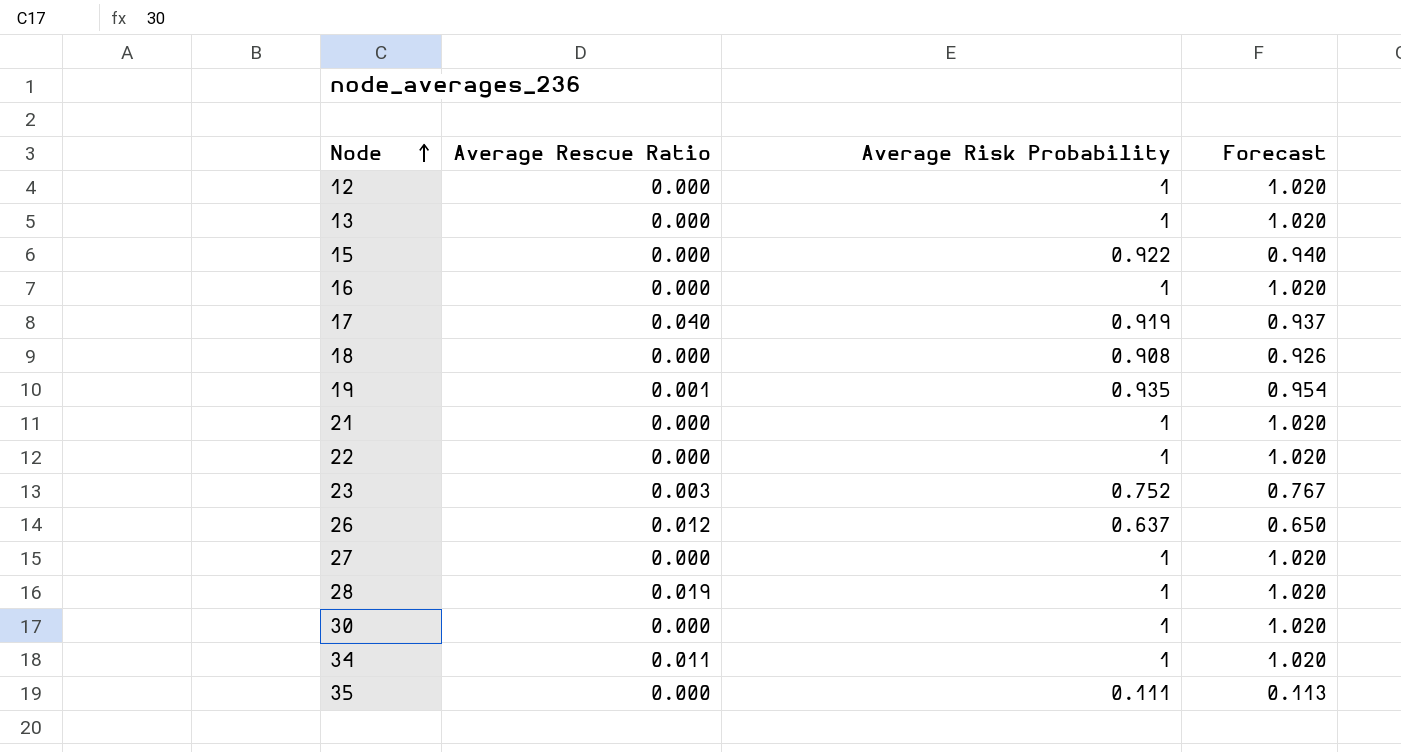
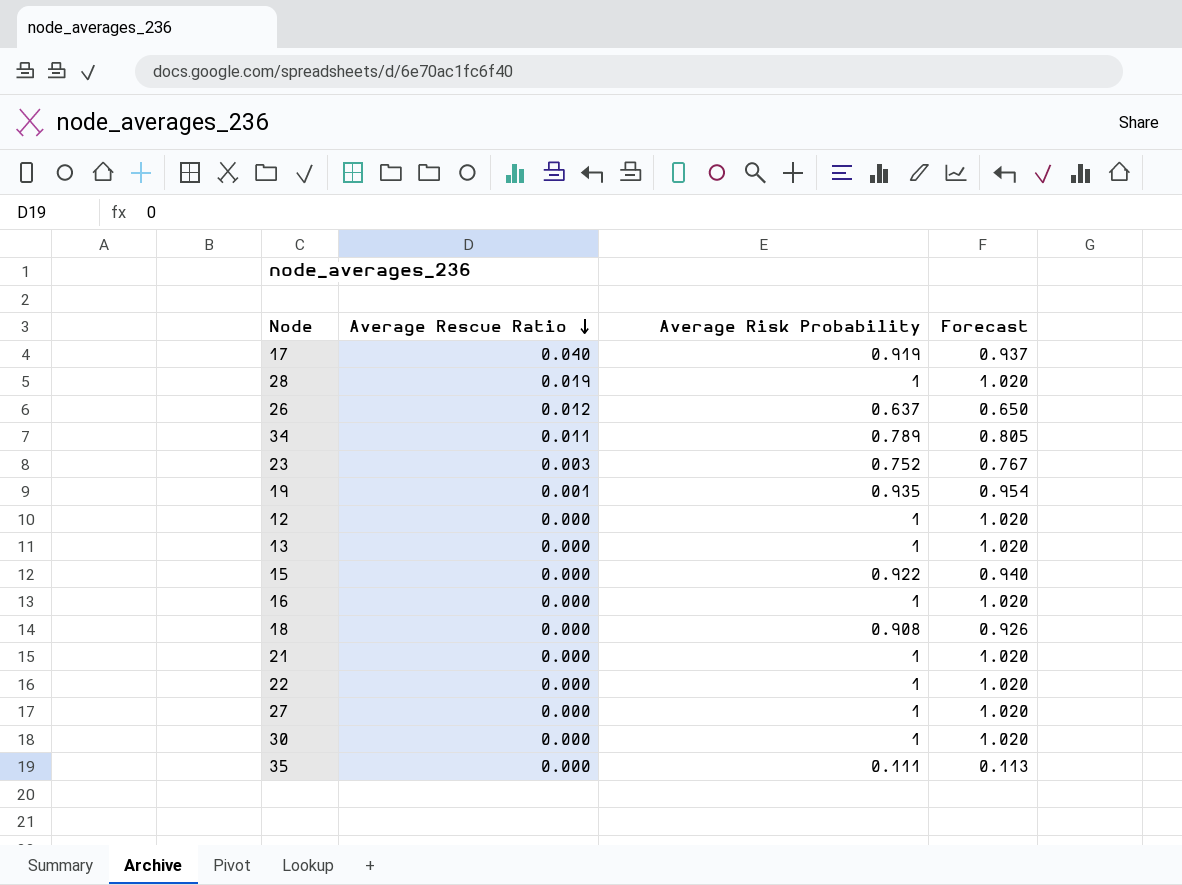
row order: Node ascending -> Average Rescue Ratio descending
34 | Average Risk Probability: 1 -> 0.789
34 | Forecast: 1.020 -> 0.805

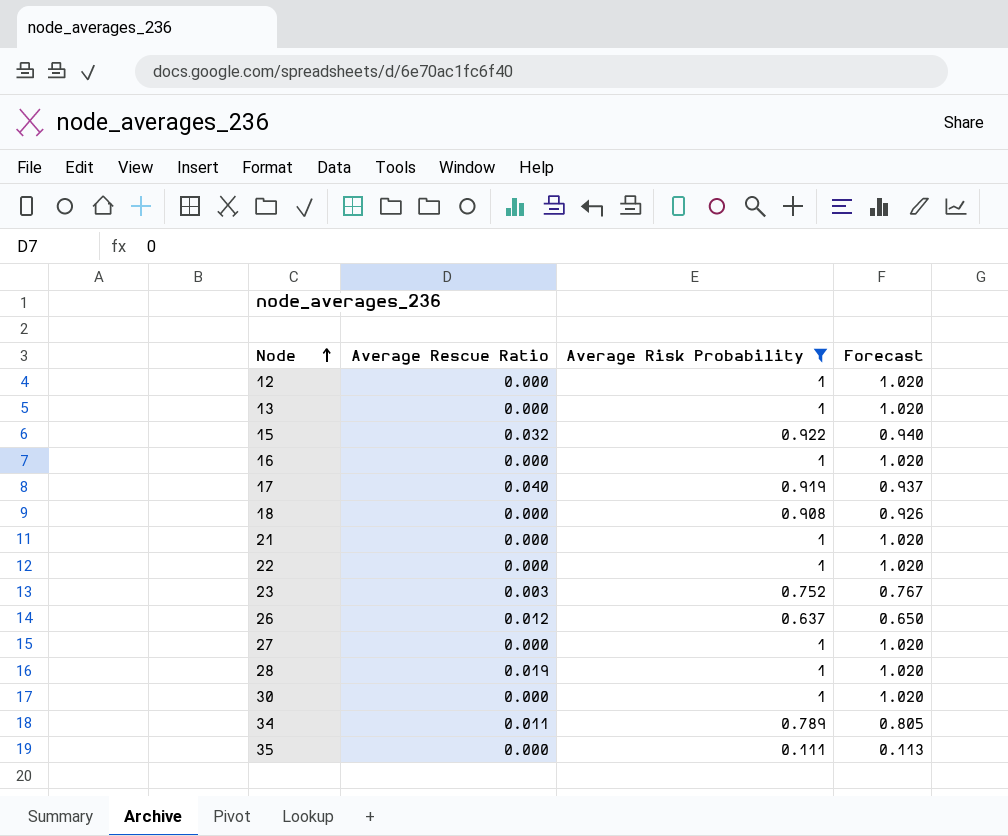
filter: none -> Average Risk Probability != 0.935
row order: Average Rescue Ratio descending -> Node ascending
15 | Average Rescue Ratio: 0.000 -> 0.032

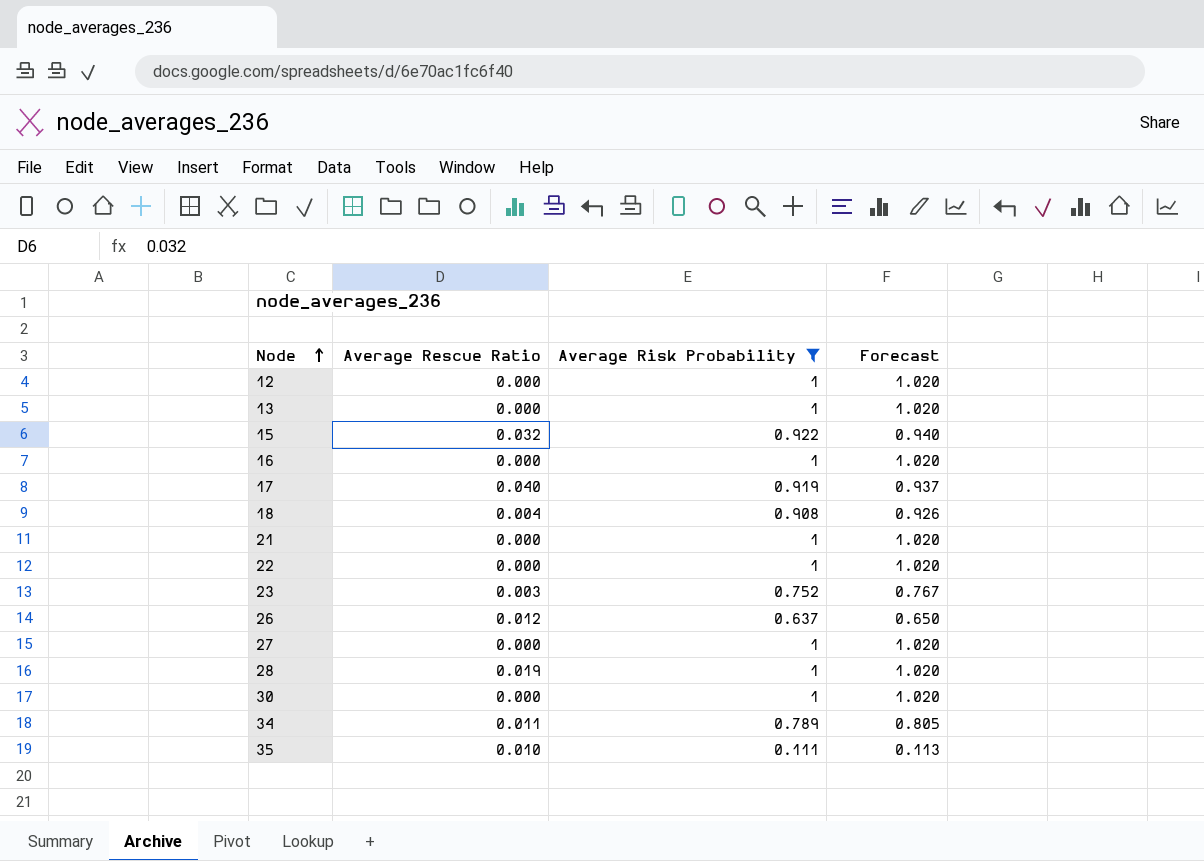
18 | Average Rescue Ratio: 0.000 -> 0.004
35 | Average Rescue Ratio: 0.000 -> 0.010

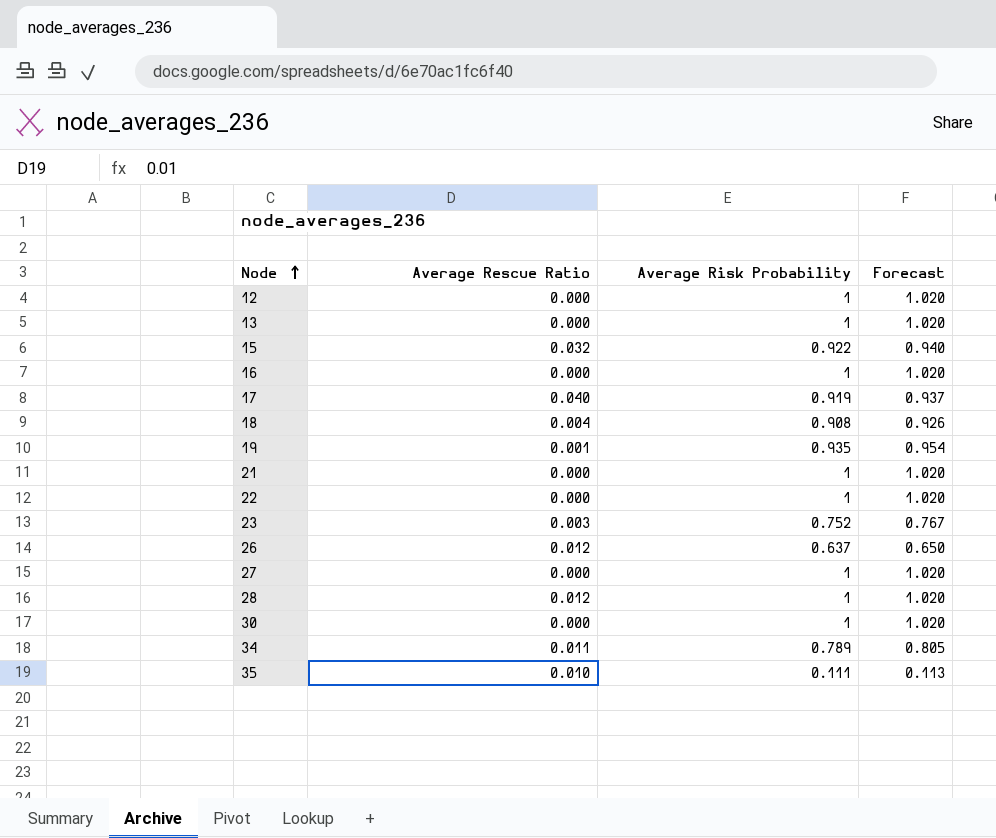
filter: Average Risk Probability != 0.935 -> none
28 | Average Rescue Ratio: 0.019 -> 0.012

